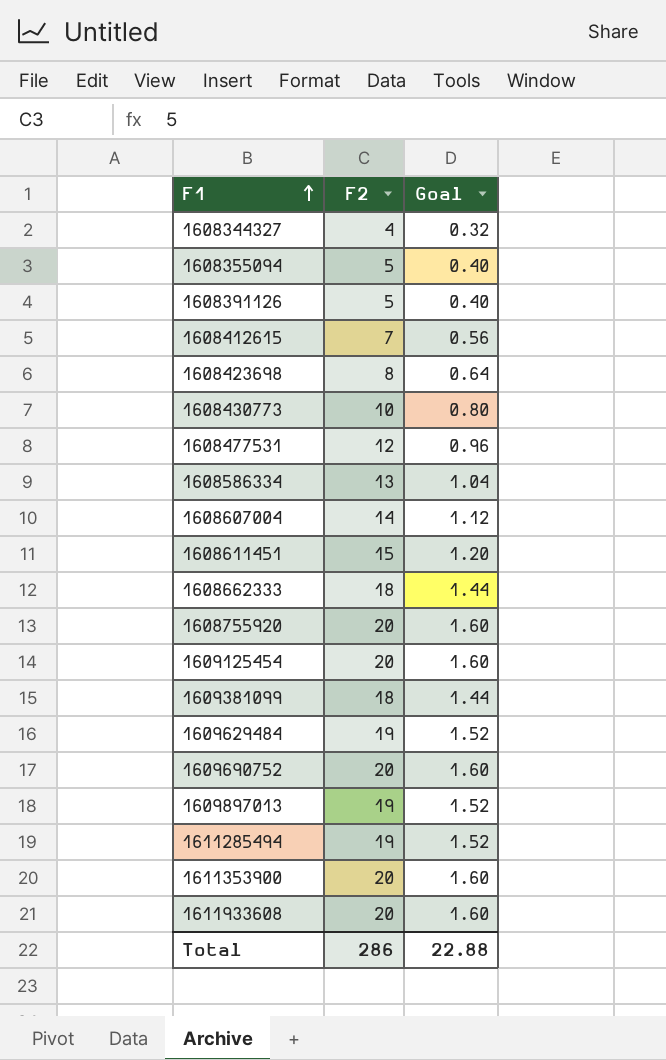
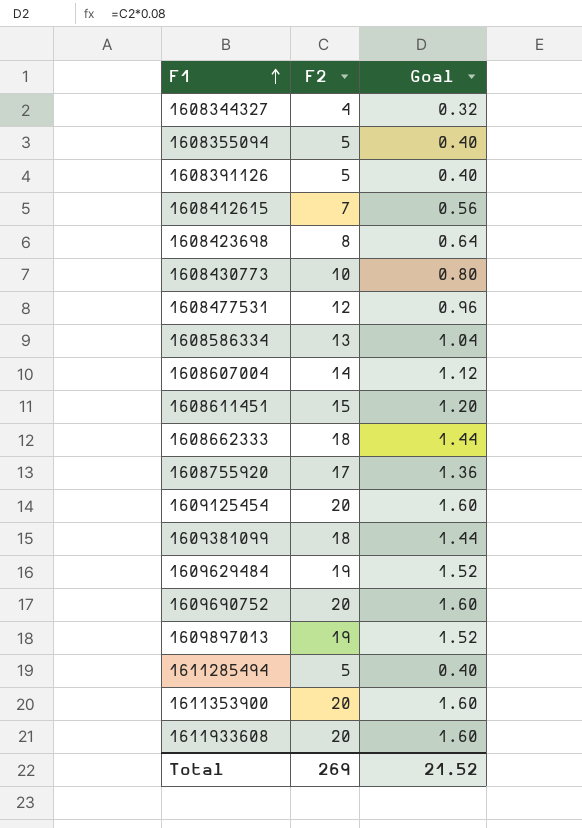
1608755920 | F2: 20 -> 17
1608755920 | Goal: 1.60 -> 1.36
1611285494 | F2: 19 -> 5
1611285494 | Goal: 1.52 -> 0.40
Total | F2: 286 -> 269
Total | Goal: 22.88 -> 21.52

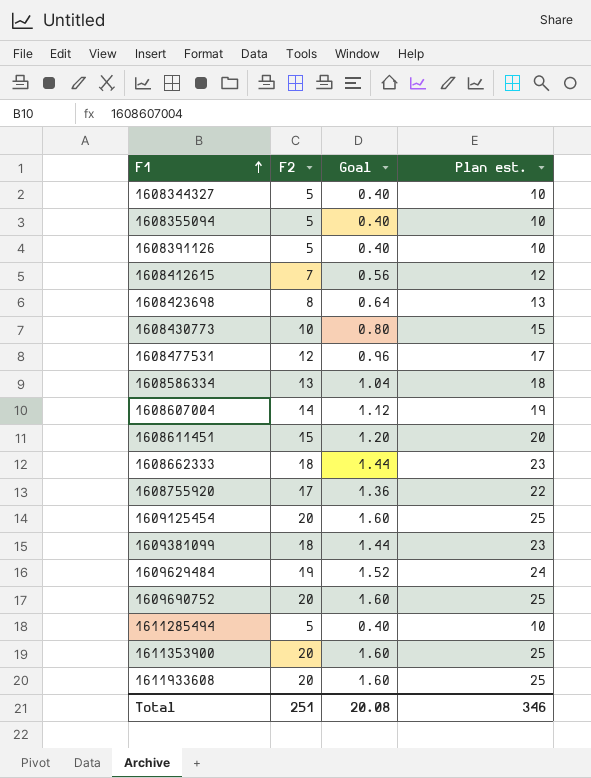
column Plan est. | formula: none -> [F2] + 5
row 1609897013: 19 | 1.52 -> none
1608344327 | F2: 4 -> 5
1608344327 | Goal: 0.32 -> 0.40
Total | F2: 269 -> 251
Total | Goal: 21.52 -> 20.08

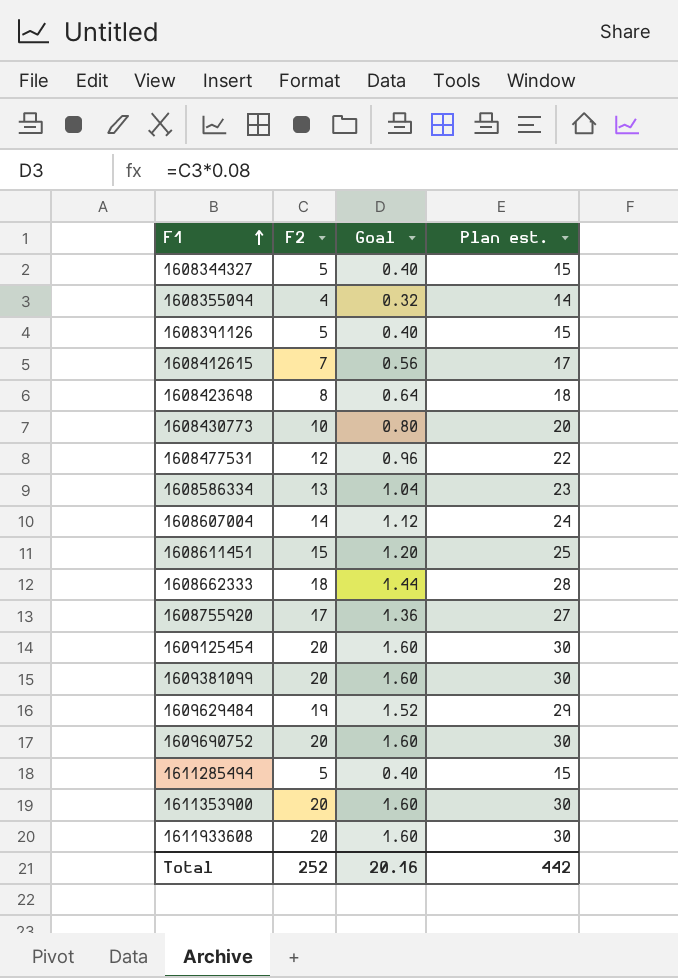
column Plan est. | formula: [F2] + 5 -> [F2] + 10
1608355094 | F2: 5 -> 4
1608355094 | Goal: 0.40 -> 0.32
1609381099 | F2: 18 -> 20
1609381099 | Goal: 1.44 -> 1.60
Total | F2: 251 -> 252
Total | Goal: 20.08 -> 20.16
Total | Plan est.: 346 -> 442

